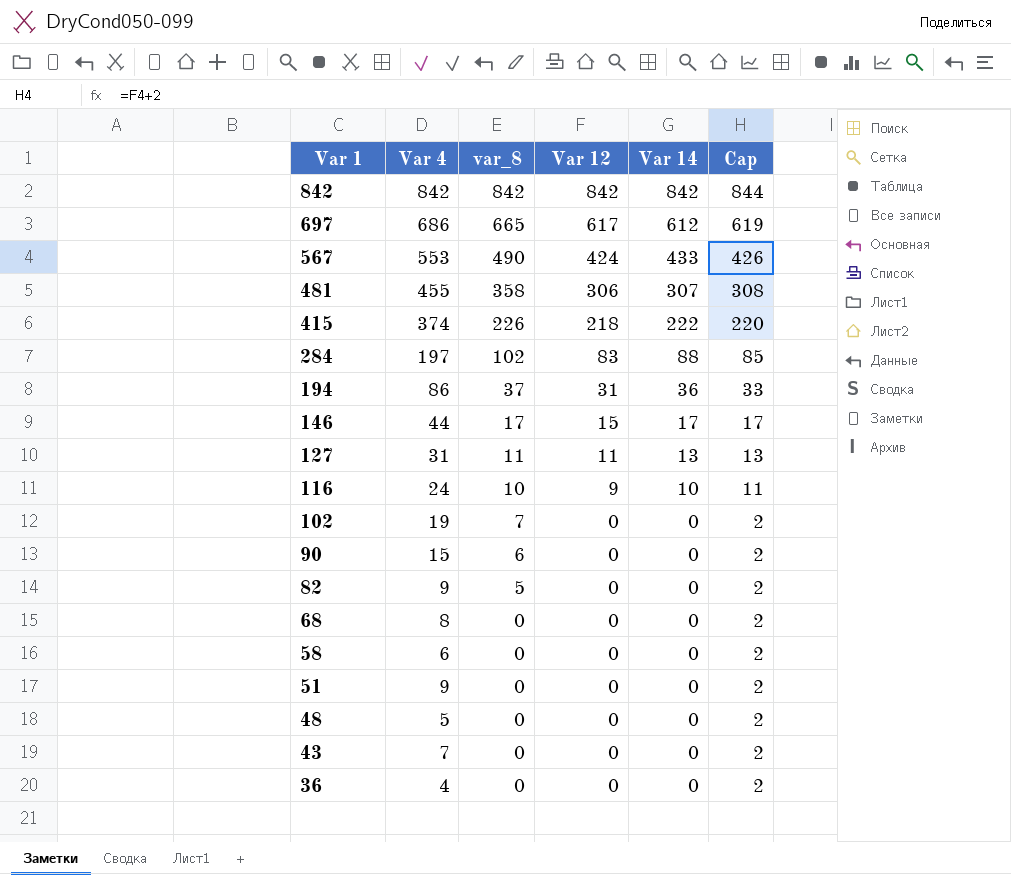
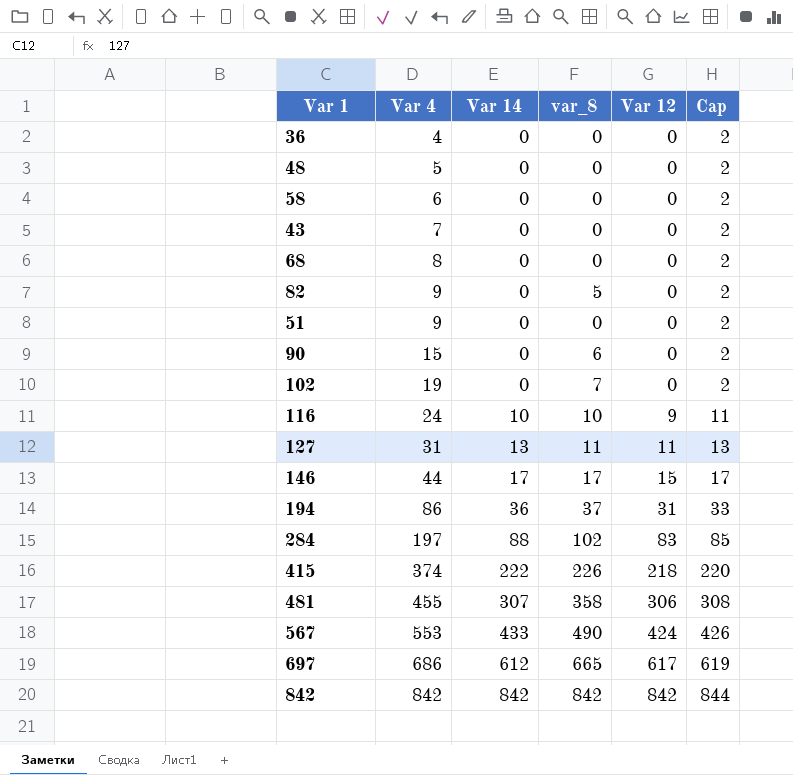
row order: Var 1 descending -> Var 4 ascending
column Var 14 | position: 5 -> 3

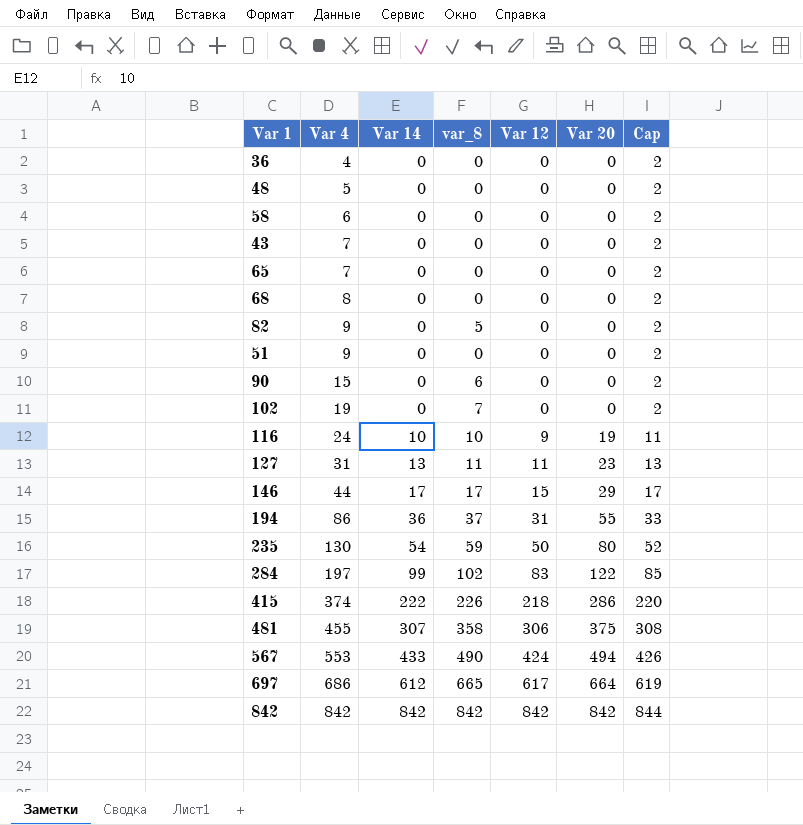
column Var 20 | position: none -> 6
row 65: none -> 7 | 0 | 0 | 0 | 0 | 2
row 235: none -> 130 | 54 | 59 | 50 | 80 | 52
284 | Var 14: 88 -> 99

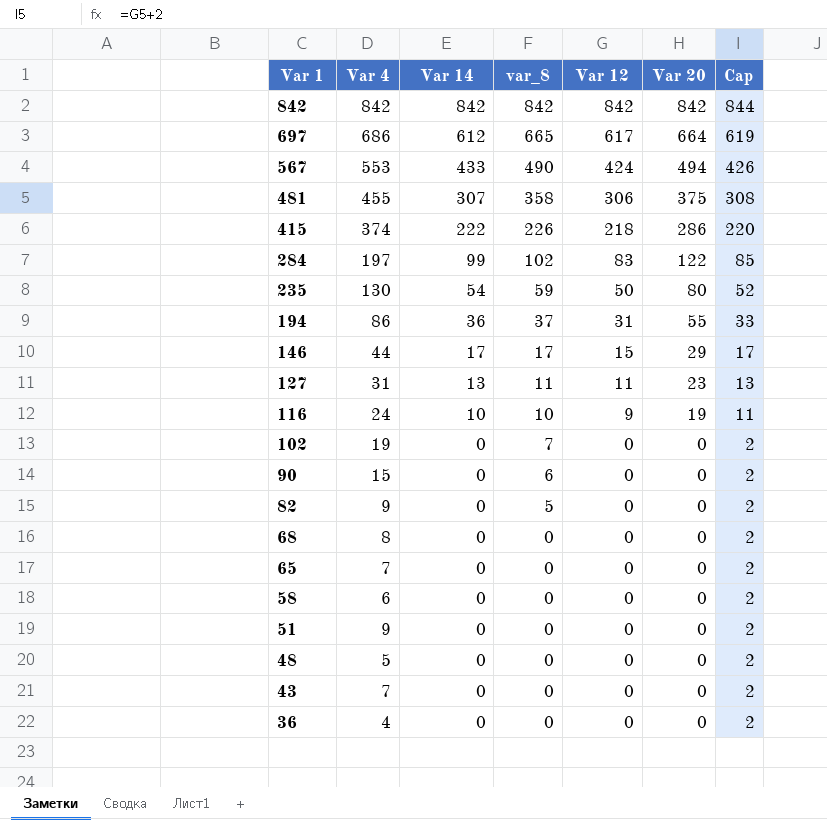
row order: Var 4 ascending -> Var 1 descending

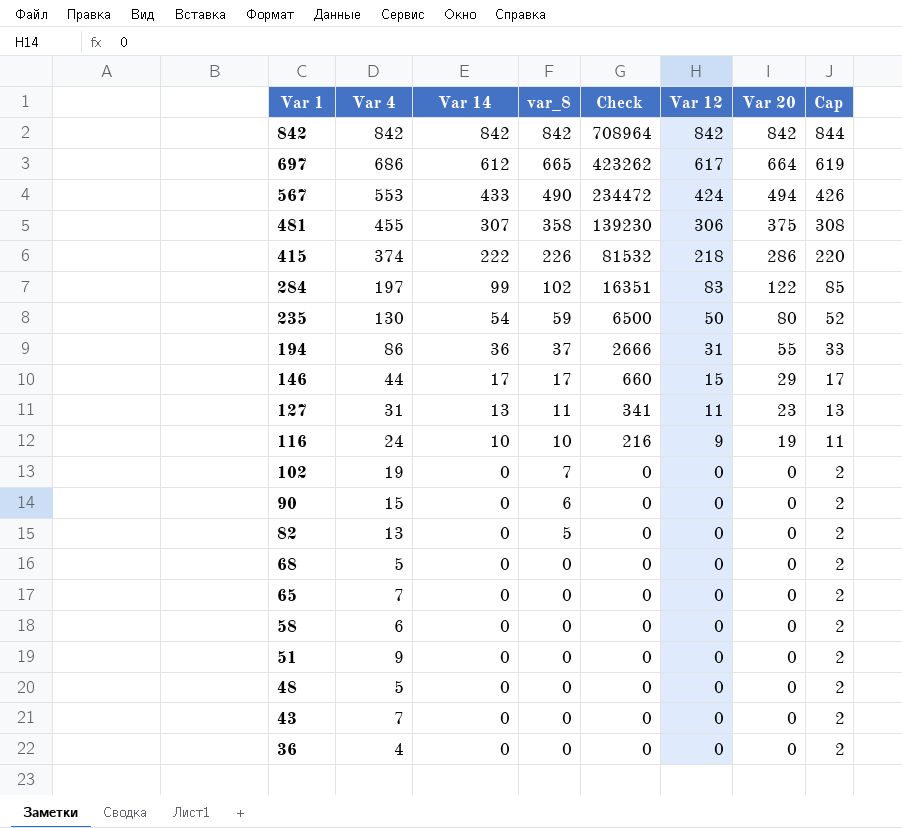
column Check | formula: none -> [Var 4] * [Var 12]
82 | Var 4: 9 -> 13
68 | Var 4: 8 -> 5

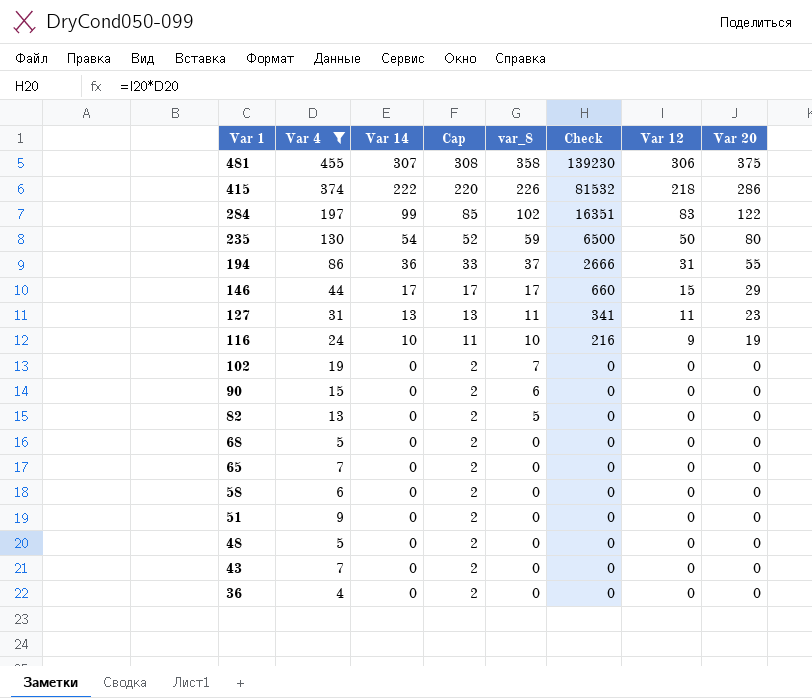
filter: none -> Var 4 <= 455
column Cap | position: 8 -> 4

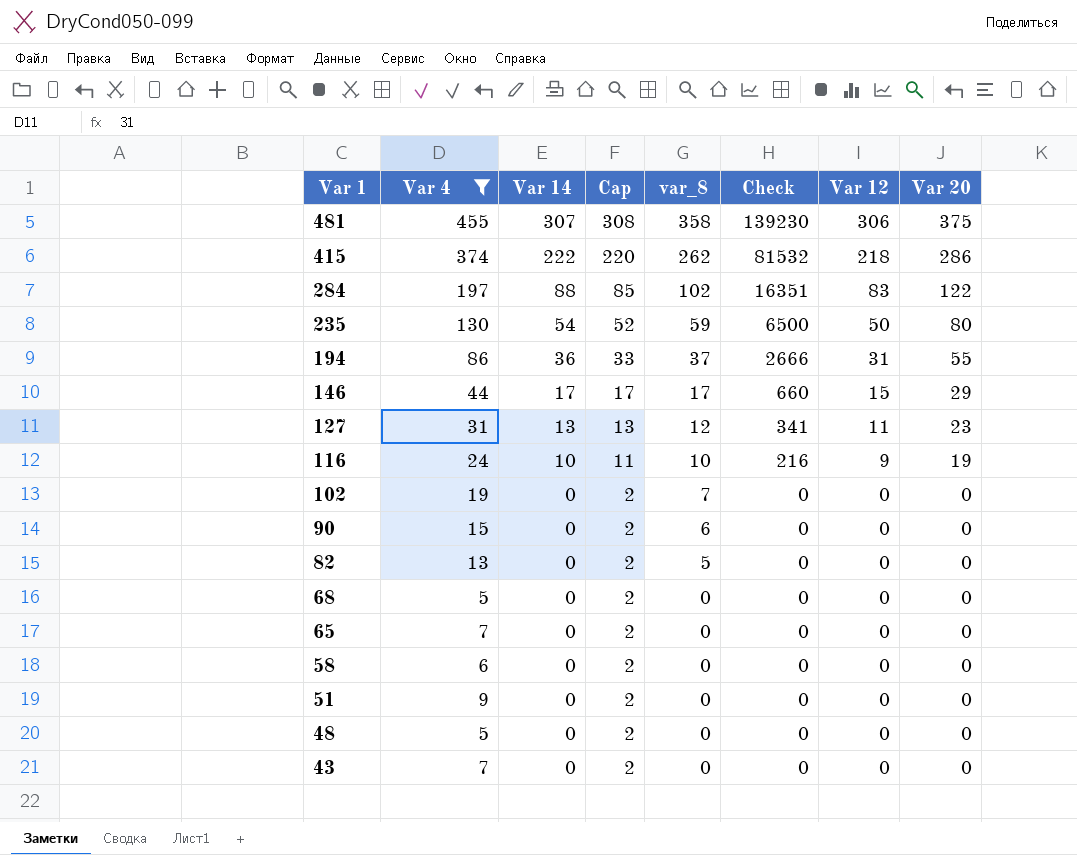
row 36: 4 | 0 | 2 | 0 | 0 | 0 | 0 -> none
415 | var_8: 226 -> 262
284 | Var 14: 99 -> 88
127 | var_8: 11 -> 12

